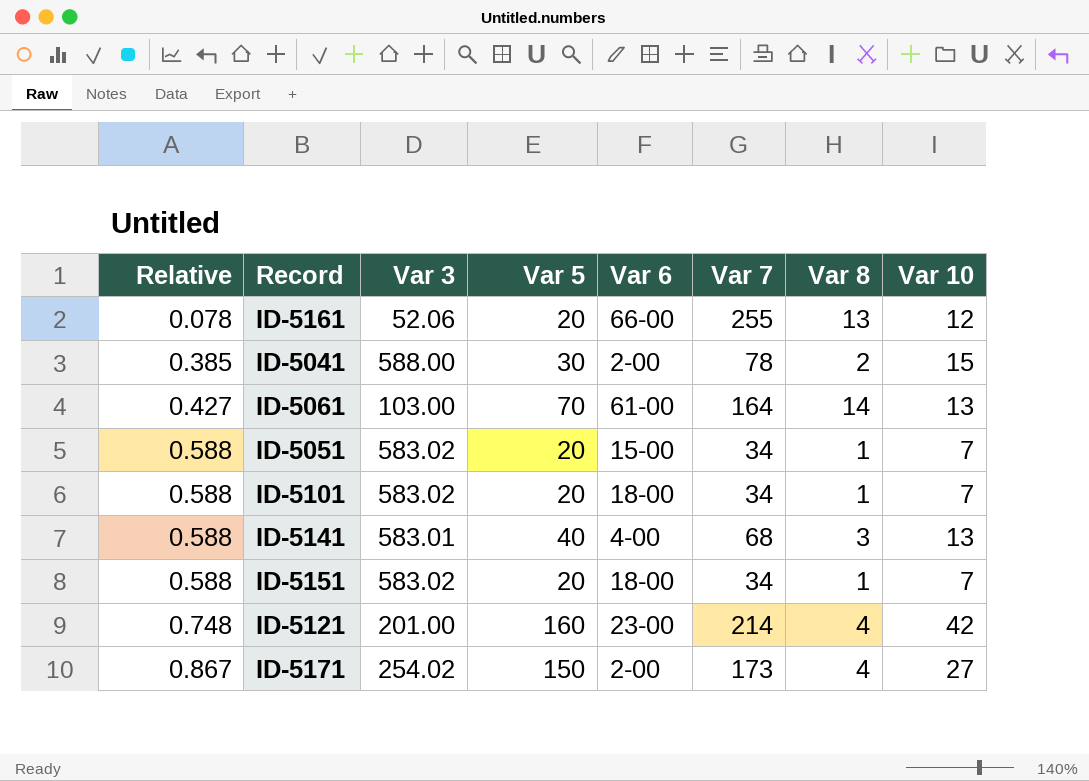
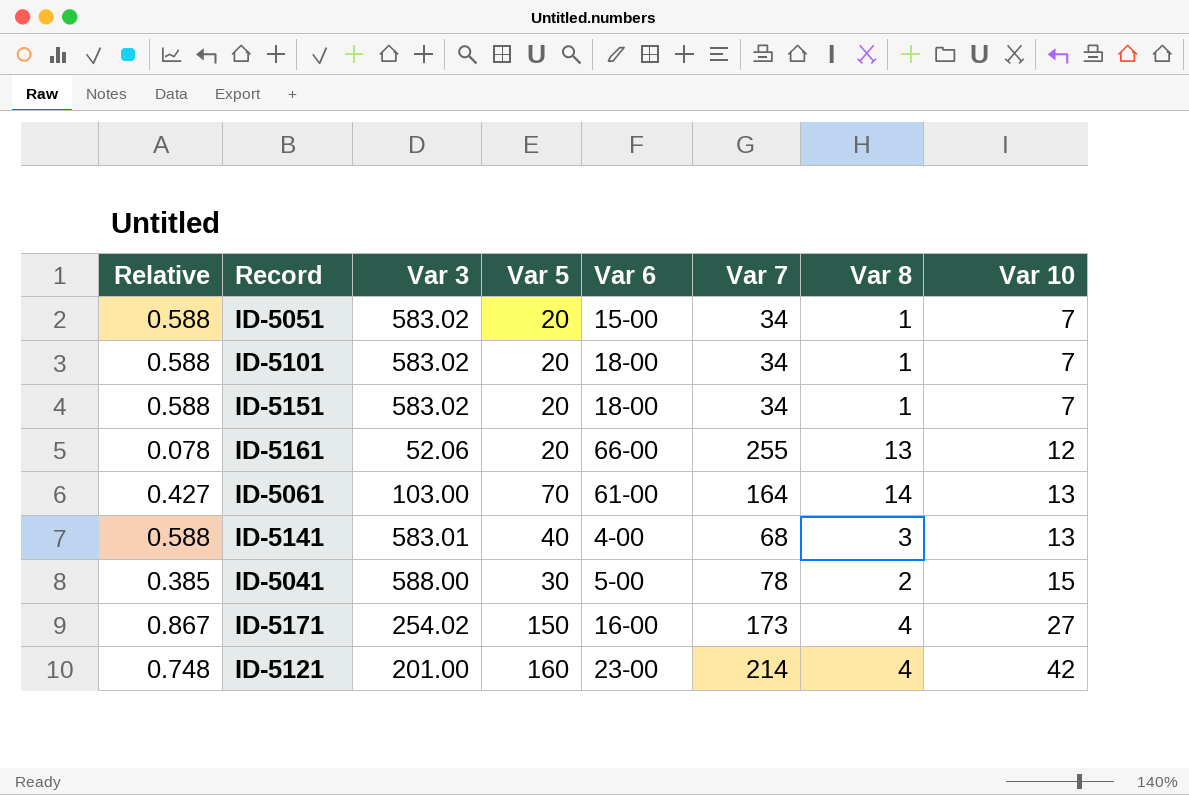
row order: Relative ascending -> Var 10 ascending
ID-5041 | Var 6: 2-00 -> 5-00
ID-5171 | Var 6: 2-00 -> 16-00

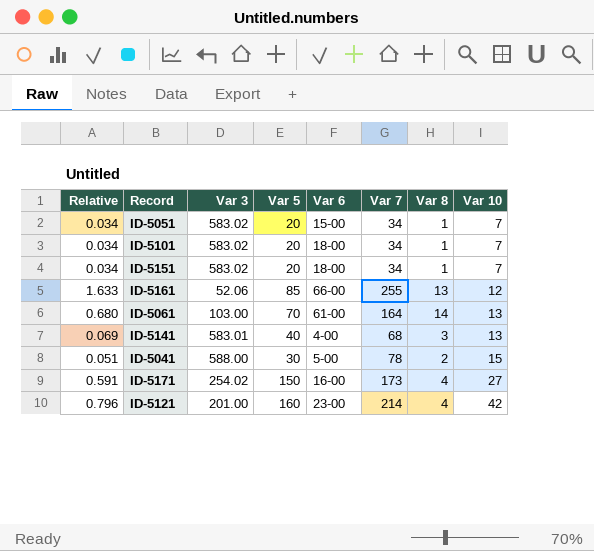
column Relative | formula: [Var 5] / [Var 7] -> [Var 5] / [Var 3]
ID-5161 | Var 5: 20 -> 85

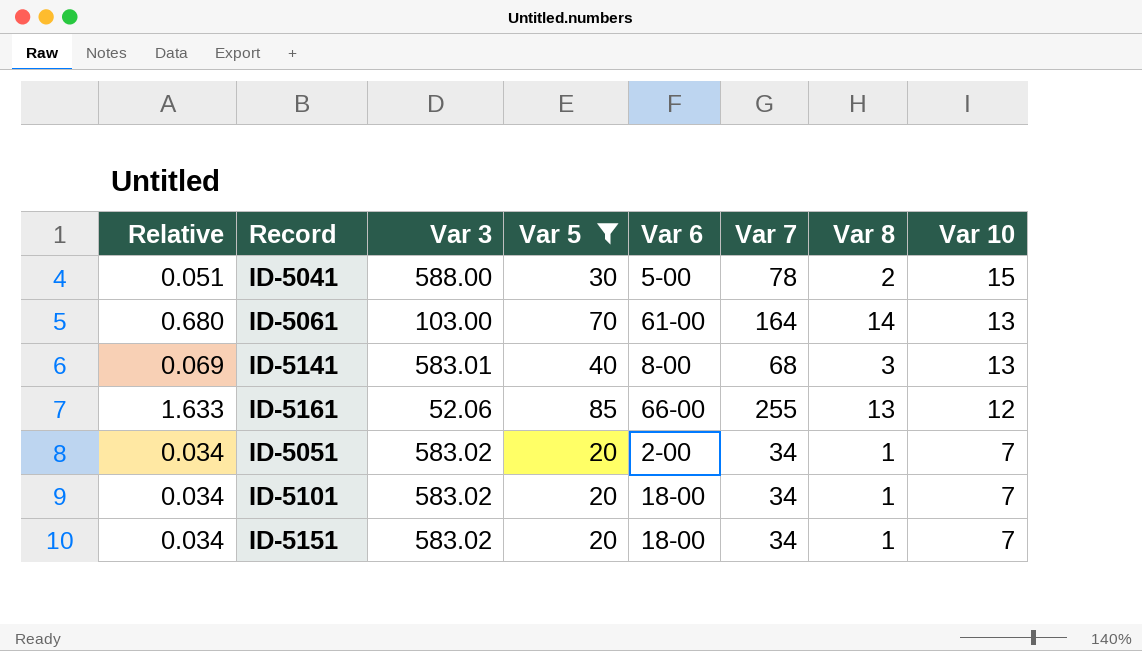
filter: none -> Var 5 <= 85
row order: Var 10 ascending -> Var 10 descending
ID-5141 | Var 6: 4-00 -> 8-00
ID-5051 | Var 6: 15-00 -> 2-00

